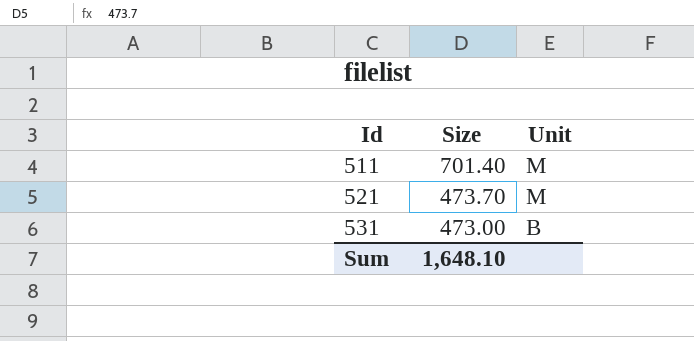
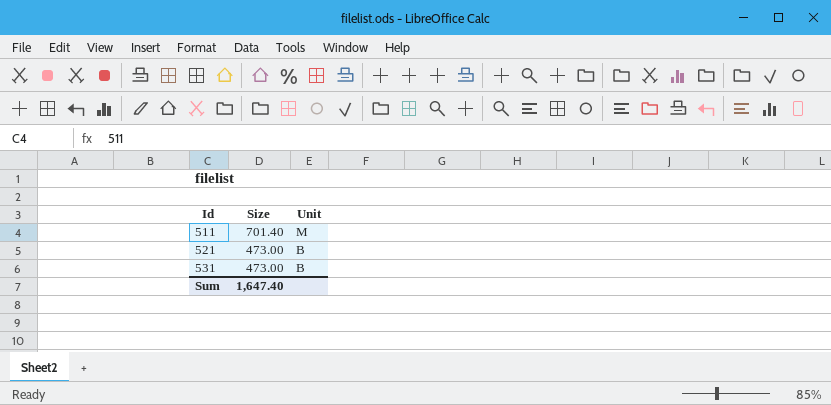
521 | Size: 473.70 -> 473.00
521 | Unit: M -> B
Sum | Size: 1,648.10 -> 1,647.40

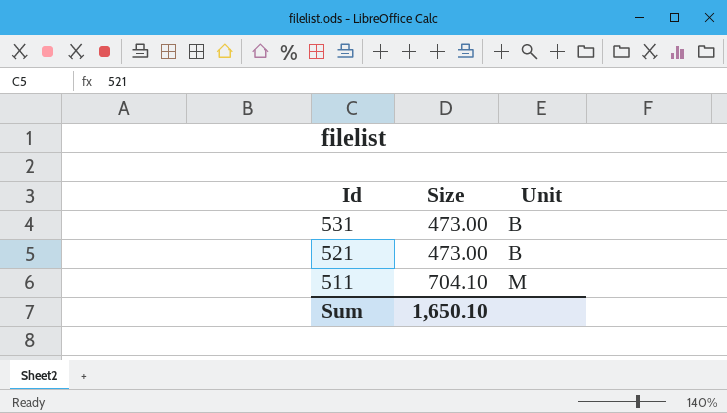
row order: Id ascending -> Id descending
511 | Size: 701.40 -> 704.10
Sum | Size: 1,647.40 -> 1,650.10

